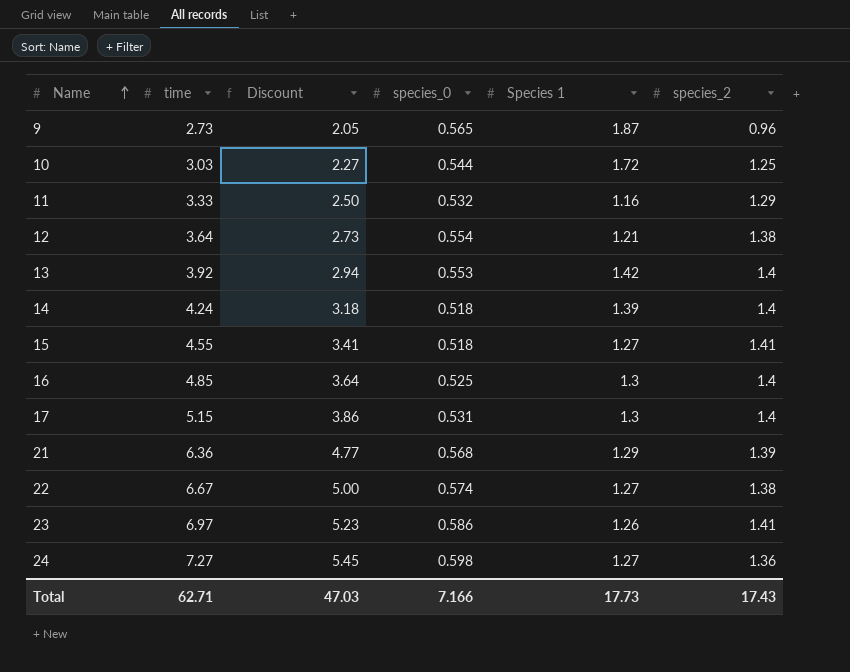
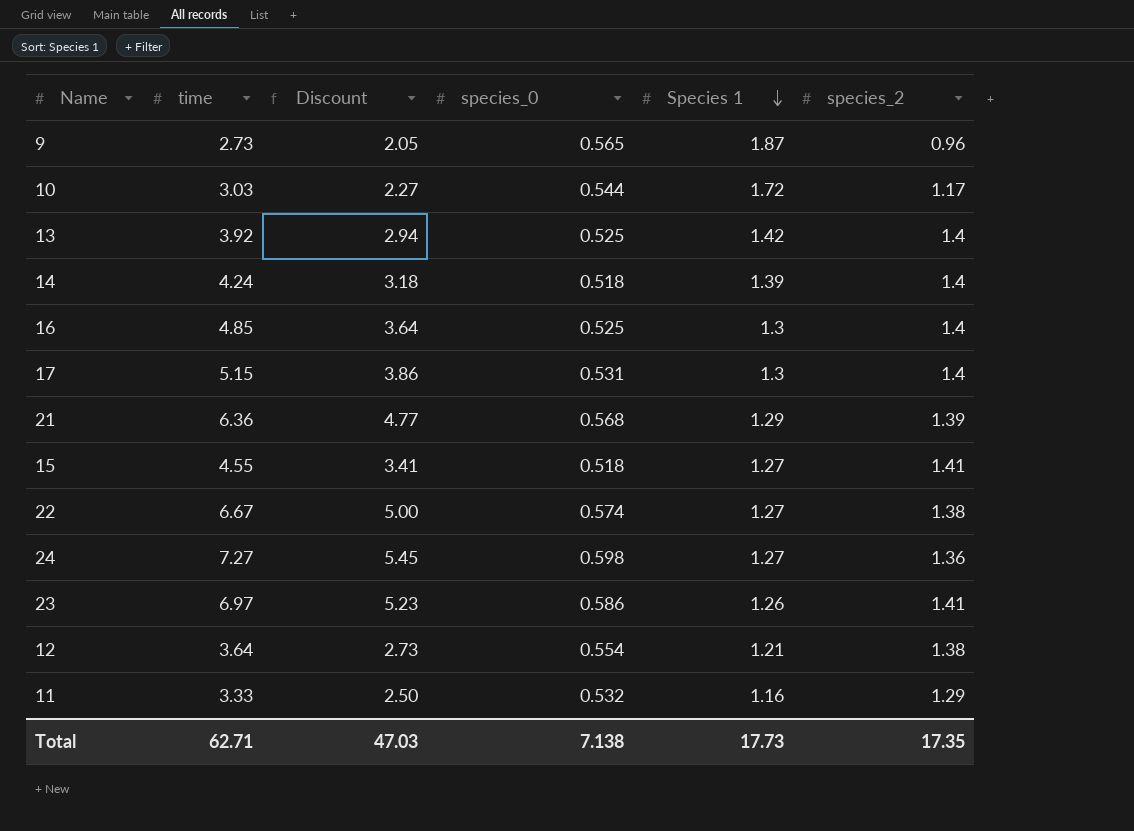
row order: Name ascending -> Species 1 descending
10 | species_2: 1.25 -> 1.17
13 | species_0: 0.553 -> 0.525
Total | species_0: 7.166 -> 7.138
Total | species_2: 17.43 -> 17.35

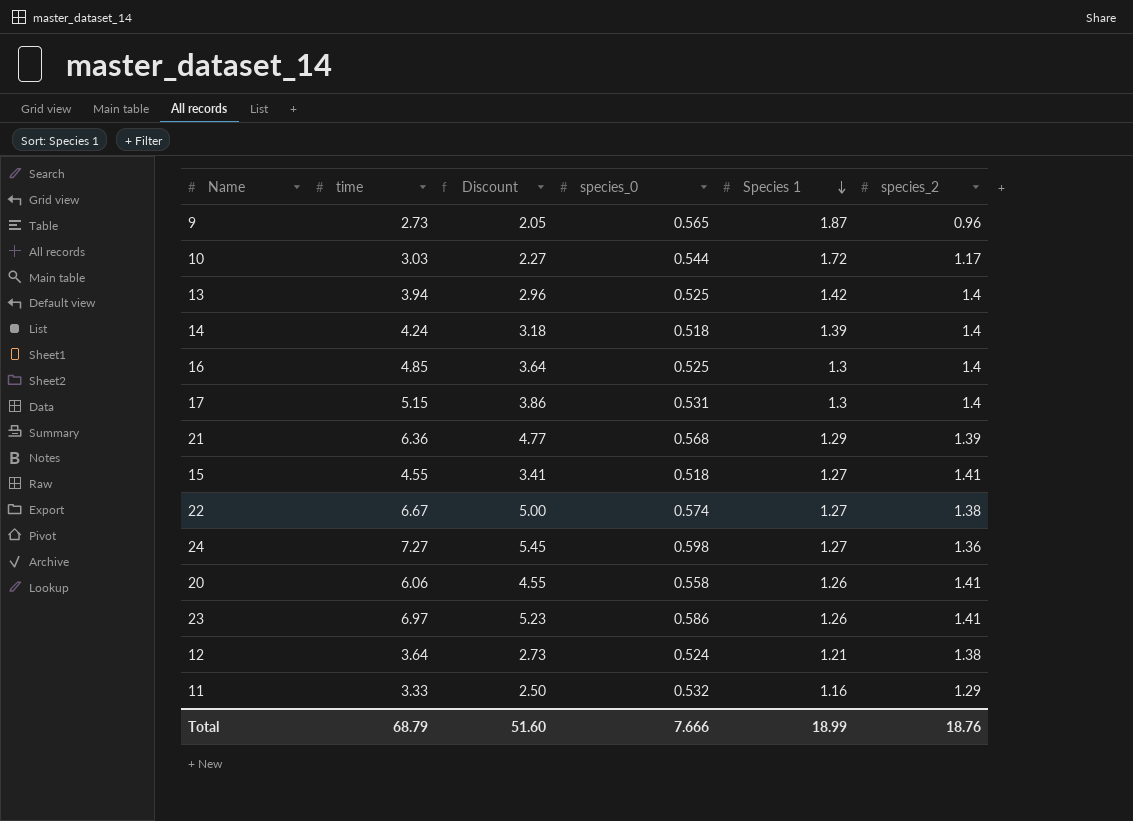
13 | time: 3.92 -> 3.94
13 | Discount: 2.94 -> 2.96
row 20: none -> 6.06 | 4.55 | 0.558 | 1.26 | 1.41
12 | species_0: 0.554 -> 0.524
Total | time: 62.71 -> 68.79
Total | Discount: 47.03 -> 51.60
Total | species_0: 7.138 -> 7.666
Total | Species 1: 17.73 -> 18.99
Total | species_2: 17.35 -> 18.76

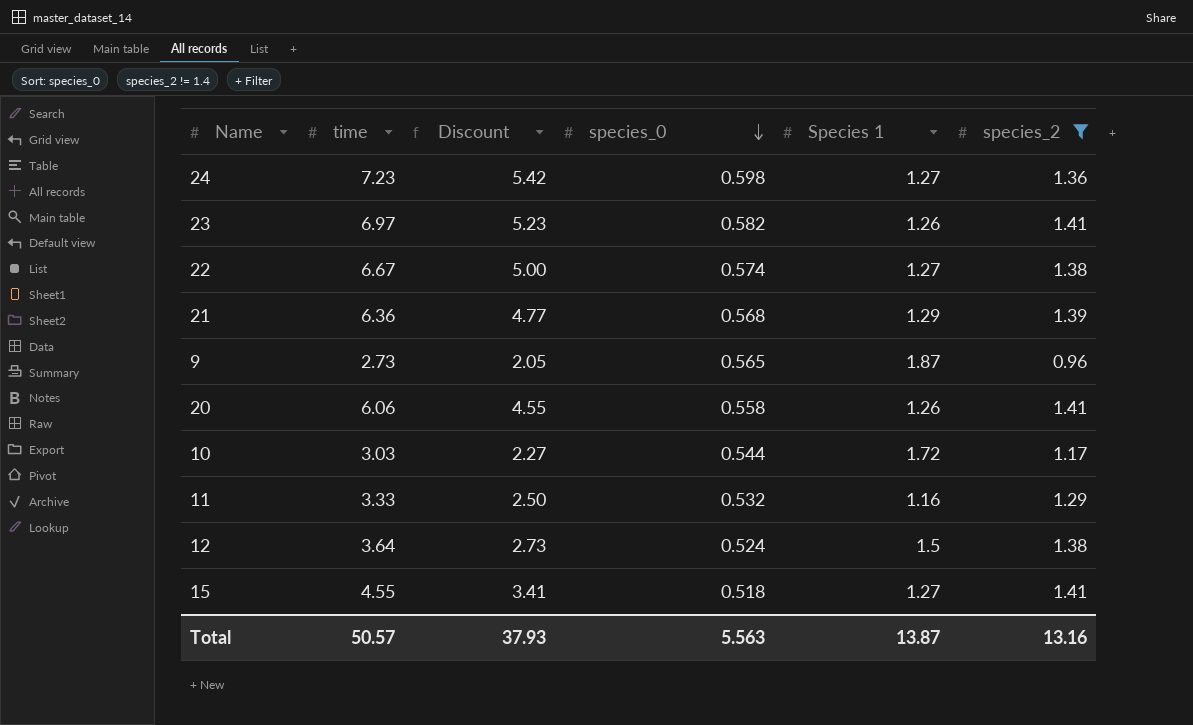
filter: none -> species_2 != 1.4
row order: Species 1 descending -> species_0 descending
24 | time: 7.27 -> 7.23
24 | Discount: 5.45 -> 5.42
23 | species_0: 0.586 -> 0.582
12 | Species 1: 1.21 -> 1.5
Total | time: 68.79 -> 50.57
Total | Discount: 51.60 -> 37.93
Total | species_0: 7.666 -> 5.563
Total | Species 1: 18.99 -> 13.87
Total | species_2: 18.76 -> 13.16

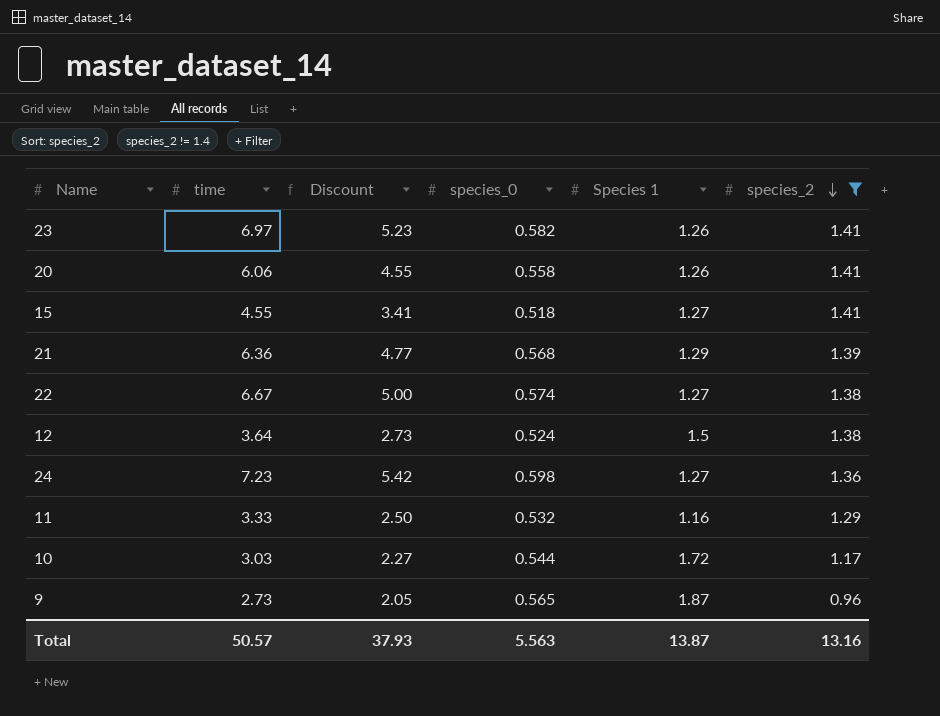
row order: species_0 descending -> species_2 descending

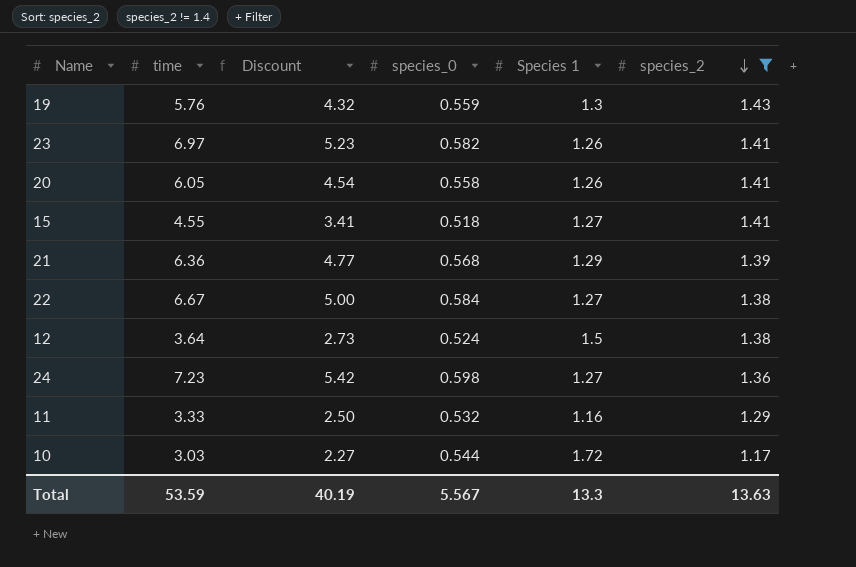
row 9: 2.73 | 2.05 | 0.565 | 1.87 | 0.96 -> none
row 19: none -> 5.76 | 4.32 | 0.559 | 1.3 | 1.43
20 | time: 6.06 -> 6.05
20 | Discount: 4.55 -> 4.54
22 | species_0: 0.574 -> 0.584
Total | time: 50.57 -> 53.59
Total | Discount: 37.93 -> 40.19
Total | species_0: 5.563 -> 5.567
Total | Species 1: 13.87 -> 13.3
Total | species_2: 13.16 -> 13.63

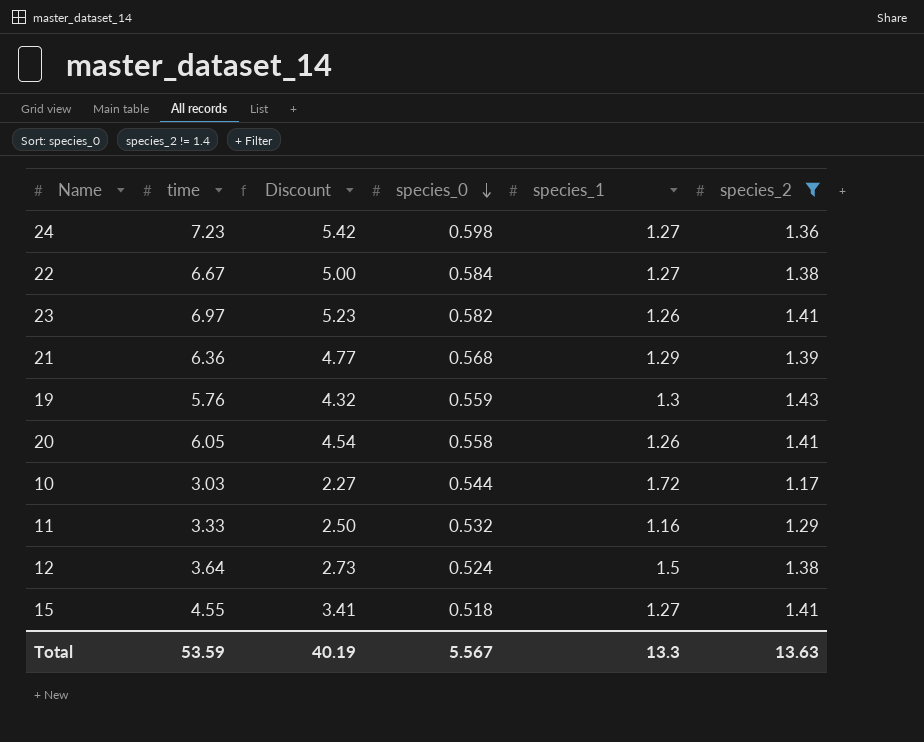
row order: species_2 descending -> species_0 descending
column name: Species 1 -> species_1

